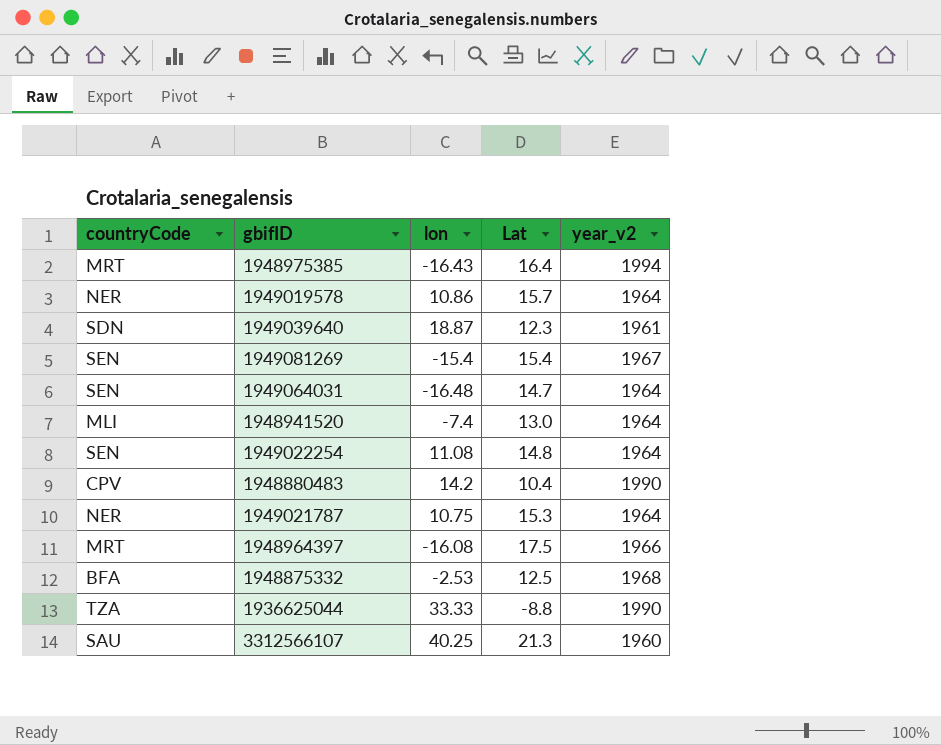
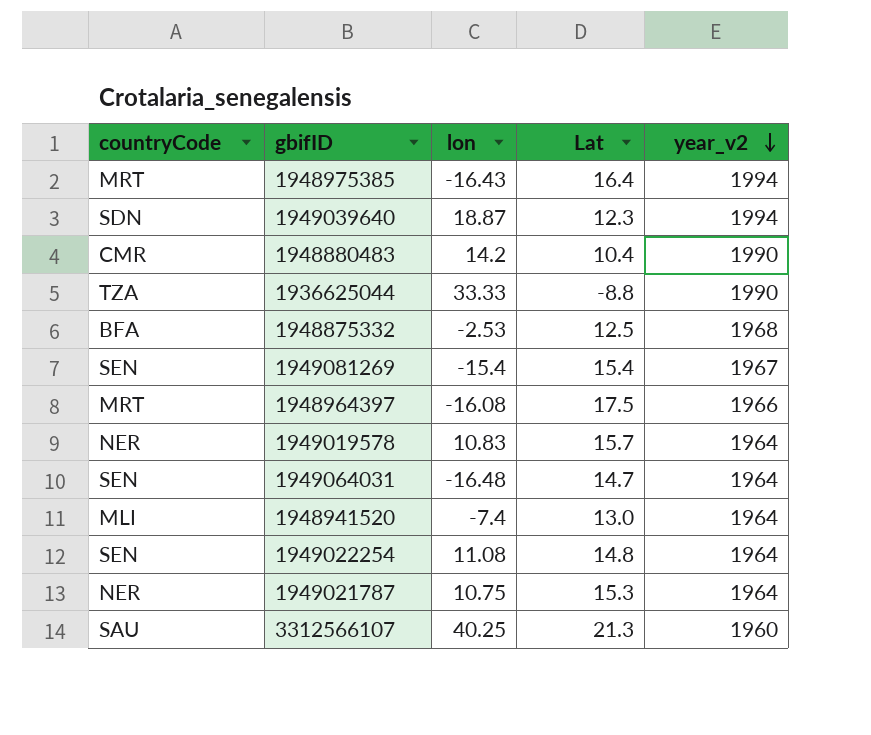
row order: none -> year_v2 descending
1949039640 | year_v2: 1961 -> 1994
1948880483 | countryCode: CPV -> CMR
1949019578 | lon: 10.86 -> 10.83

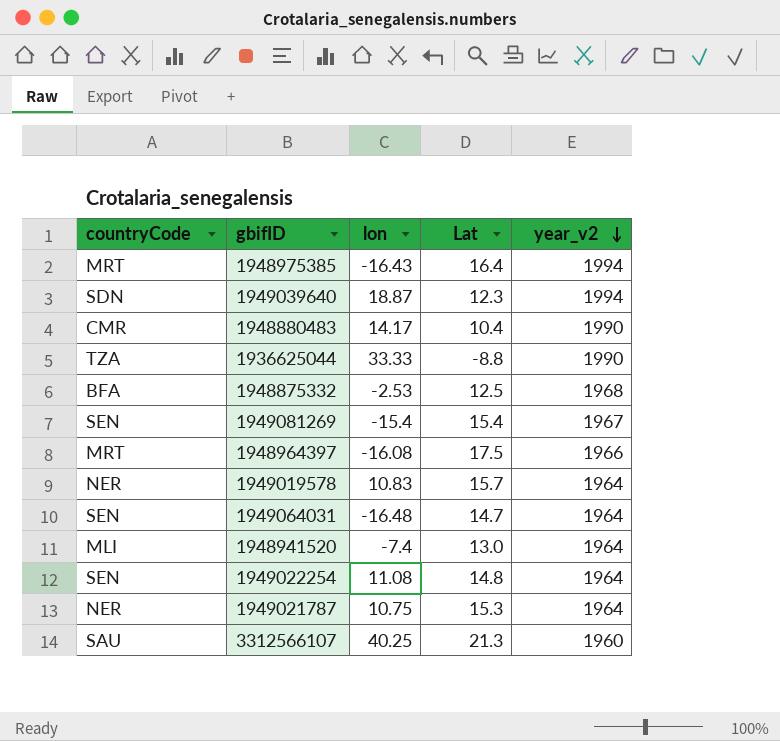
1948880483 | lon: 14.2 -> 14.17

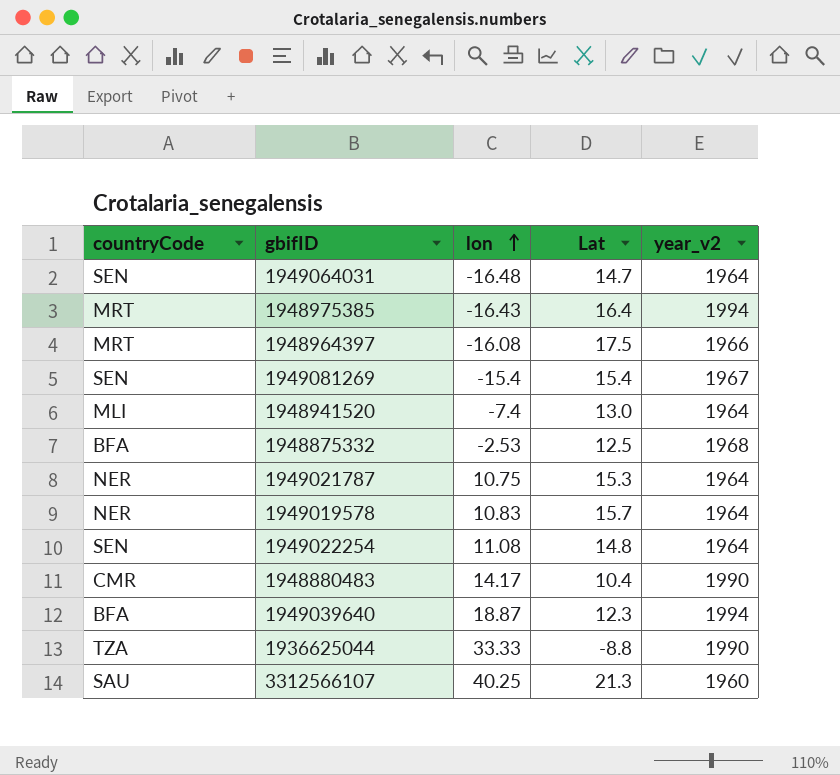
row order: year_v2 descending -> lon ascending
1949039640 | countryCode: SDN -> BFA

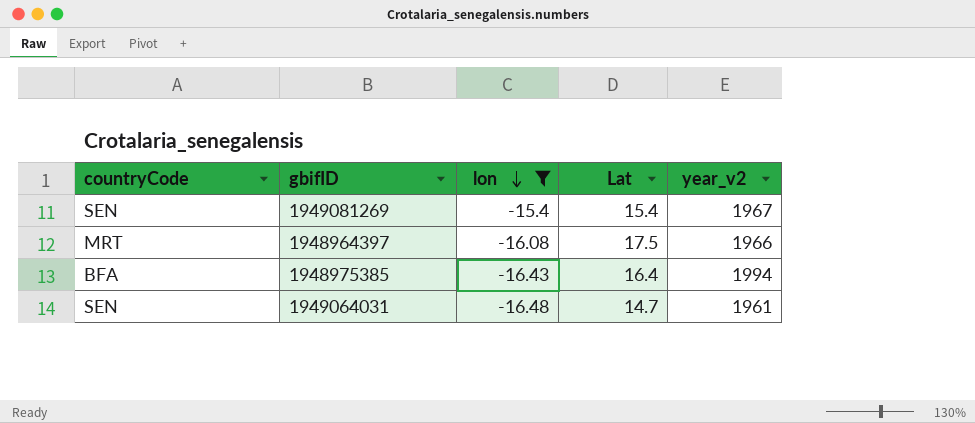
filter: none -> lon <= -15.4
row order: lon ascending -> lon descending
1948975385 | countryCode: MRT -> BFA
1949064031 | year_v2: 1964 -> 1961

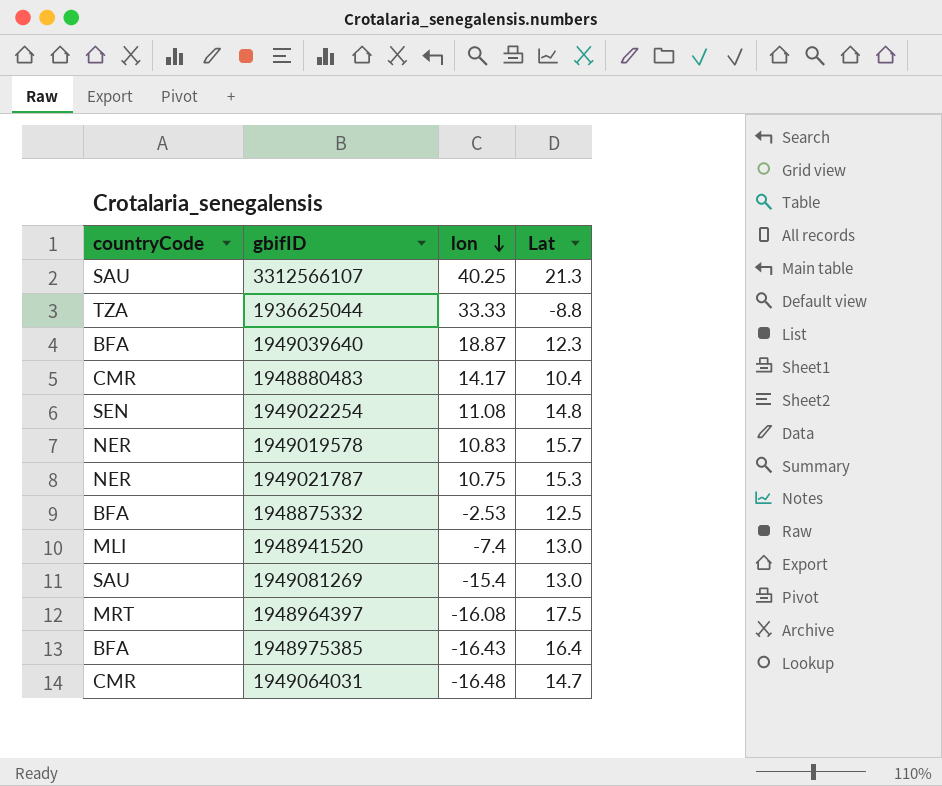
filter: lon <= -15.4 -> none
column year_v2 | position: 5 -> none
1949081269 | countryCode: SEN -> SAU
1949081269 | Lat: 15.4 -> 13.0
1949064031 | countryCode: SEN -> CMR

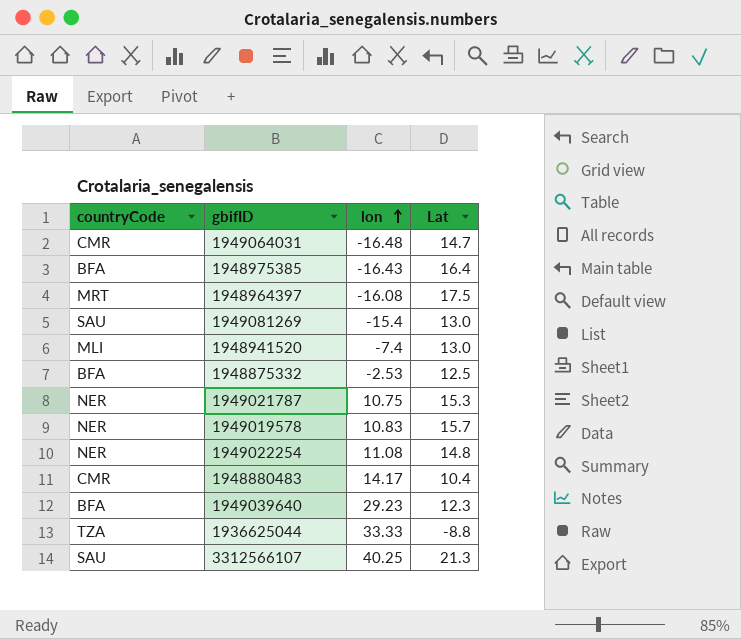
row order: lon descending -> lon ascending
1949022254 | countryCode: SEN -> NER
1949039640 | lon: 18.87 -> 29.23

